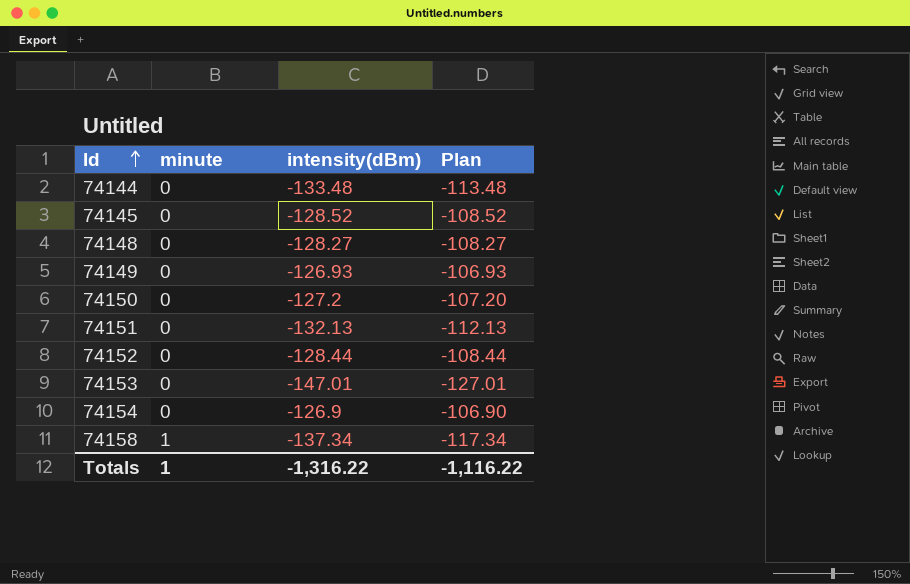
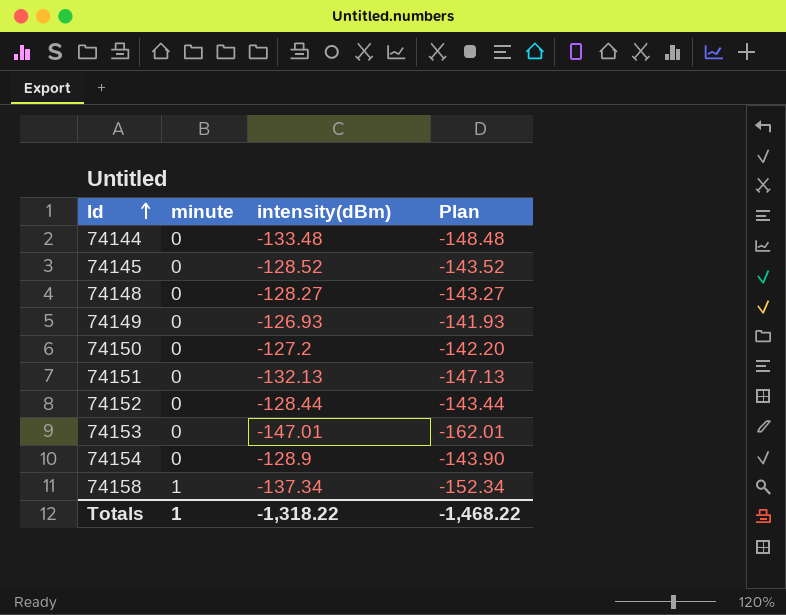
column Plan | formula: [intensity(dBm)] + 20 -> [intensity(dBm)] - 15
74154 | intensity(dBm): -126.9 -> -128.9
Totals | intensity(dBm): -1,316.22 -> -1,318.22
Totals | Plan: -1,116.22 -> -1,468.22

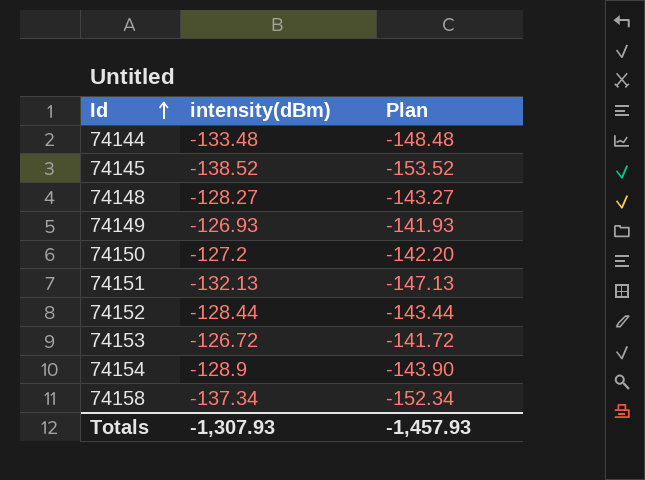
column minute | position: 2 -> none
74145 | intensity(dBm): -128.52 -> -138.52
74145 | Plan: -143.52 -> -153.52
74153 | intensity(dBm): -147.01 -> -126.72
74153 | Plan: -162.01 -> -141.72
Totals | intensity(dBm): -1,318.22 -> -1,307.93
Totals | Plan: -1,468.22 -> -1,457.93

